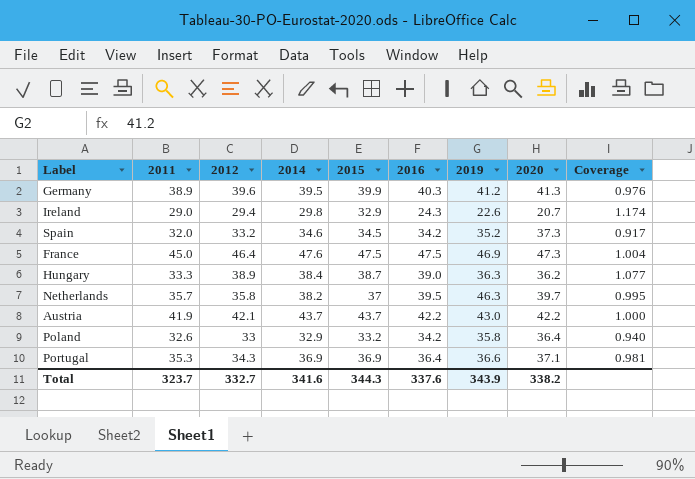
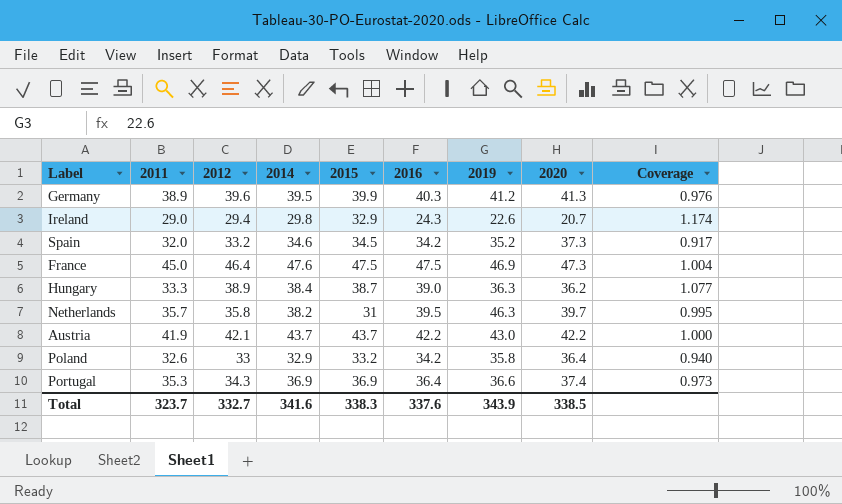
Netherlands | 2015: 37 -> 31
Portugal | 2020: 37.1 -> 37.4
Portugal | Coverage: 0.981 -> 0.973
Total | 2015: 344.3 -> 338.3
Total | 2020: 338.2 -> 338.5

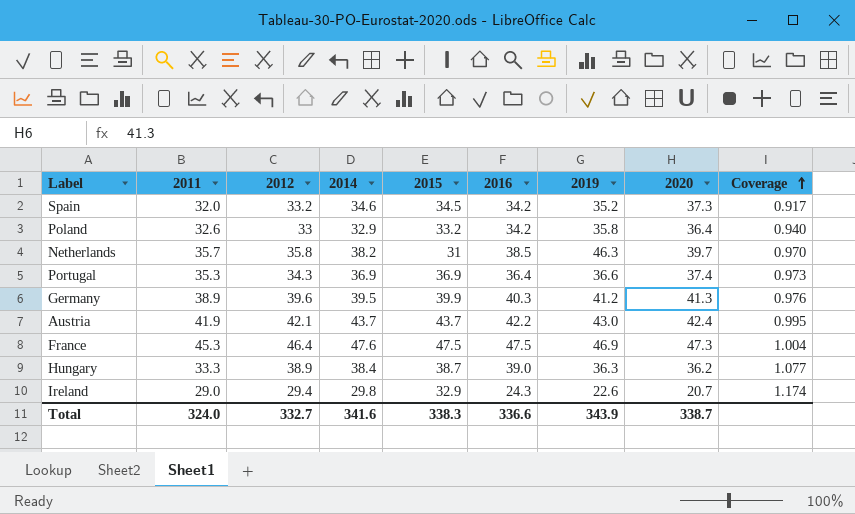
row order: none -> Coverage ascending
Netherlands | 2016: 39.5 -> 38.5
Netherlands | Coverage: 0.995 -> 0.970
Austria | 2020: 42.2 -> 42.4
Austria | Coverage: 1.000 -> 0.995
France | 2011: 45.0 -> 45.3
Total | 2011: 323.7 -> 324.0
Total | 2016: 337.6 -> 336.6
Total | 2020: 338.5 -> 338.7

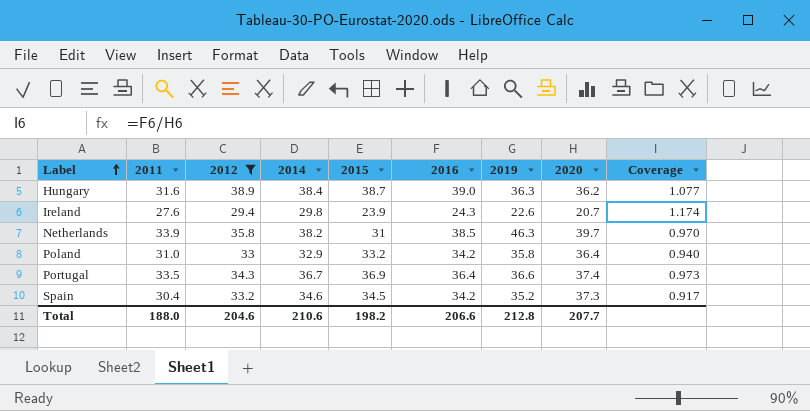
filter: none -> 2012 <= 38.9
row order: Coverage ascending -> Label ascending
Hungary | 2011: 33.3 -> 31.6
Ireland | 2011: 29.0 -> 27.6
Ireland | 2015: 32.9 -> 23.9
Netherlands | 2011: 35.7 -> 33.9
Poland | 2011: 32.6 -> 31.0
Portugal | 2011: 35.3 -> 33.5
Portugal | 2014: 36.9 -> 36.7
Spain | 2011: 32.0 -> 30.4
Total | 2011: 324.0 -> 188.0
Total | 2012: 332.7 -> 204.6
Total | 2014: 341.6 -> 210.6
Total | 2015: 338.3 -> 198.2
Total | 2016: 336.6 -> 206.6
Total | 2019: 343.9 -> 212.8
Total | 2020: 338.7 -> 207.7

